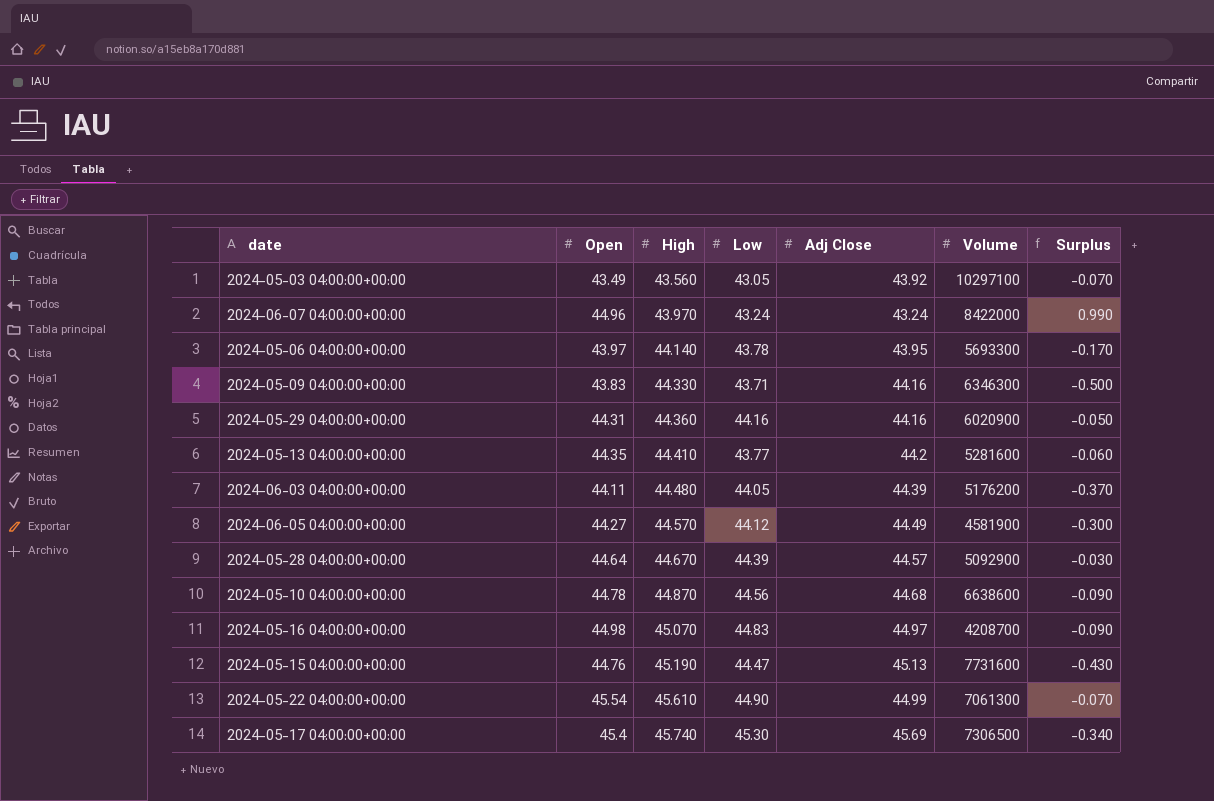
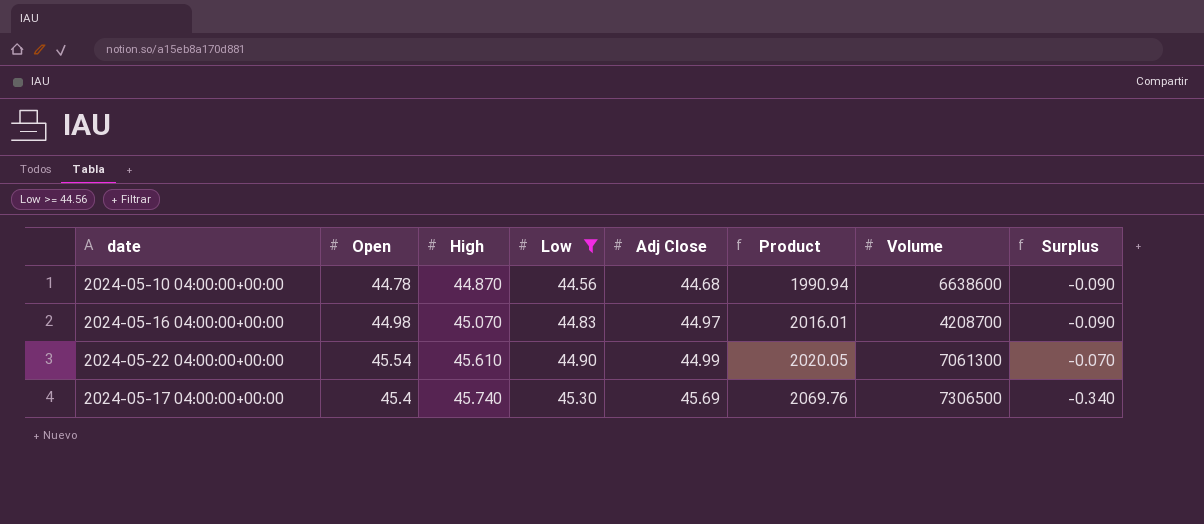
filter: none -> Low >= 44.56
column Product | formula: none -> [Low] * [Adj Close]

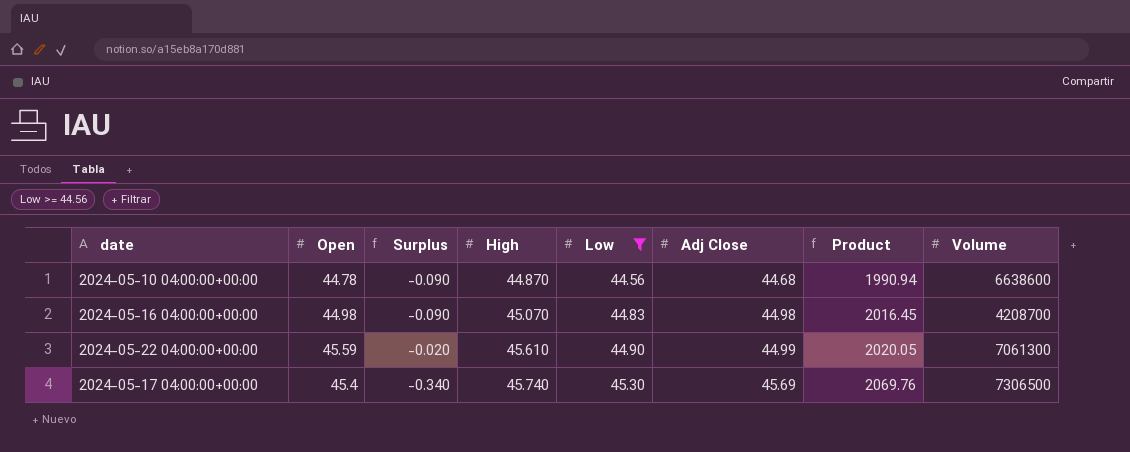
column Surplus | position: 8 -> 3
2024-05-16 04:00:00+00:00 | Adj Close: 44.97 -> 44.98
2024-05-16 04:00:00+00:00 | Product: 2016.01 -> 2016.45
2024-05-22 04:00:00+00:00 | Open: 45.54 -> 45.59
2024-05-22 04:00:00+00:00 | Surplus: -0.070 -> -0.020

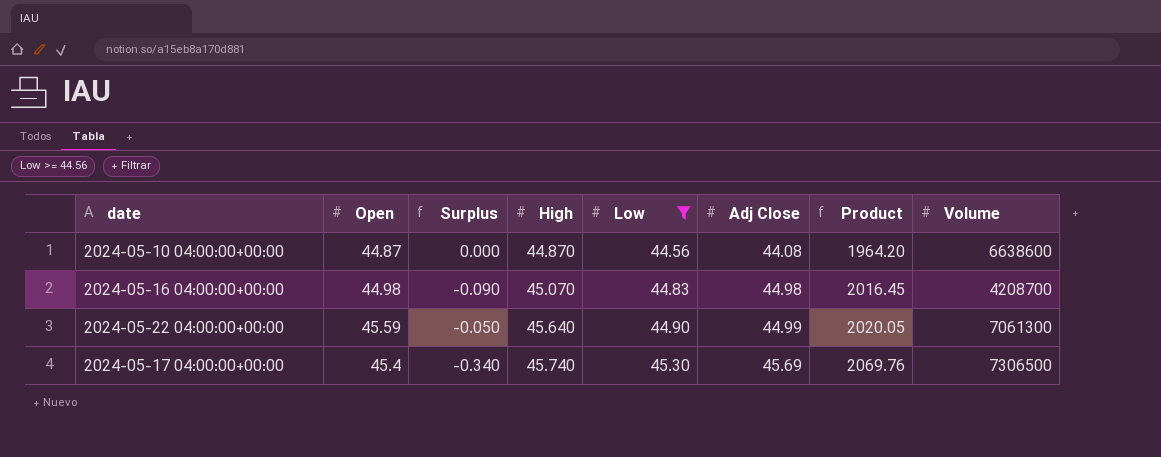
2024-05-10 04:00:00+00:00 | Open: 44.78 -> 44.87
2024-05-10 04:00:00+00:00 | Surplus: -0.090 -> 0.000
2024-05-10 04:00:00+00:00 | Adj Close: 44.68 -> 44.08
2024-05-10 04:00:00+00:00 | Product: 1990.94 -> 1964.20
2024-05-22 04:00:00+00:00 | Surplus: -0.020 -> -0.050
2024-05-22 04:00:00+00:00 | High: 45.610 -> 45.640

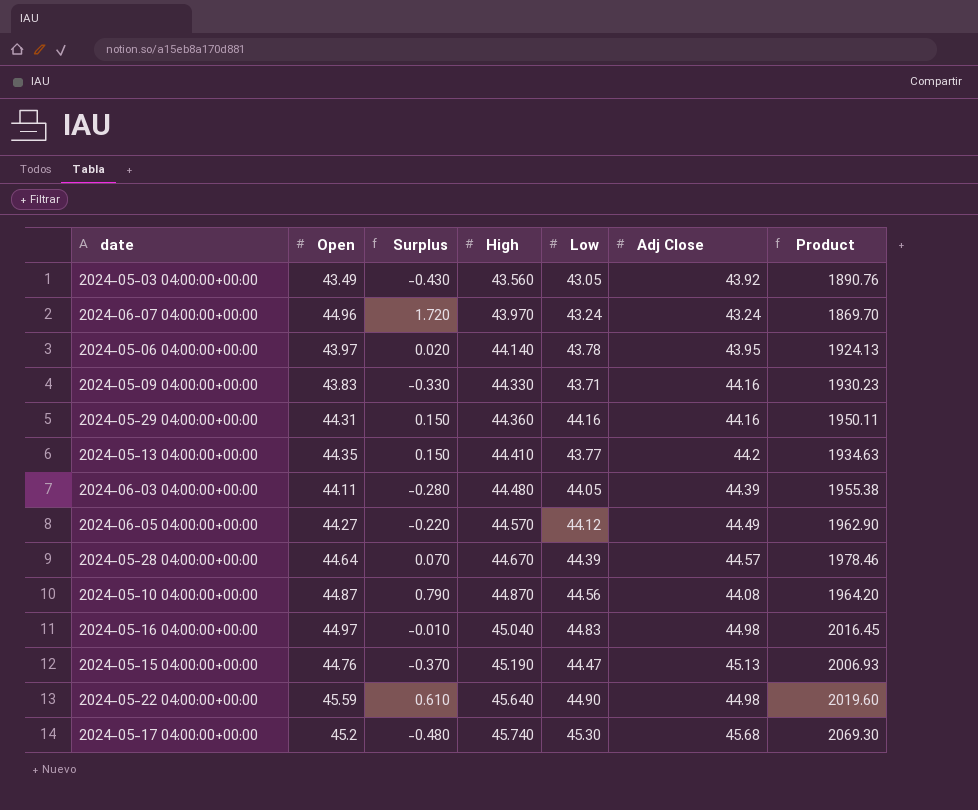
filter: Low >= 44.56 -> none
column Volume | position: 8 -> none
column Surplus | formula: [Open] - [High] -> [Open] - [Adj Close]
2024-05-16 04:00:00+00:00 | Open: 44.98 -> 44.97
2024-05-16 04:00:00+00:00 | High: 45.070 -> 45.040
2024-05-22 04:00:00+00:00 | Adj Close: 44.99 -> 44.98
2024-05-22 04:00:00+00:00 | Product: 2020.05 -> 2019.60
2024-05-17 04:00:00+00:00 | Open: 45.4 -> 45.2
2024-05-17 04:00:00+00:00 | Adj Close: 45.69 -> 45.68
2024-05-17 04:00:00+00:00 | Product: 2069.76 -> 2069.30

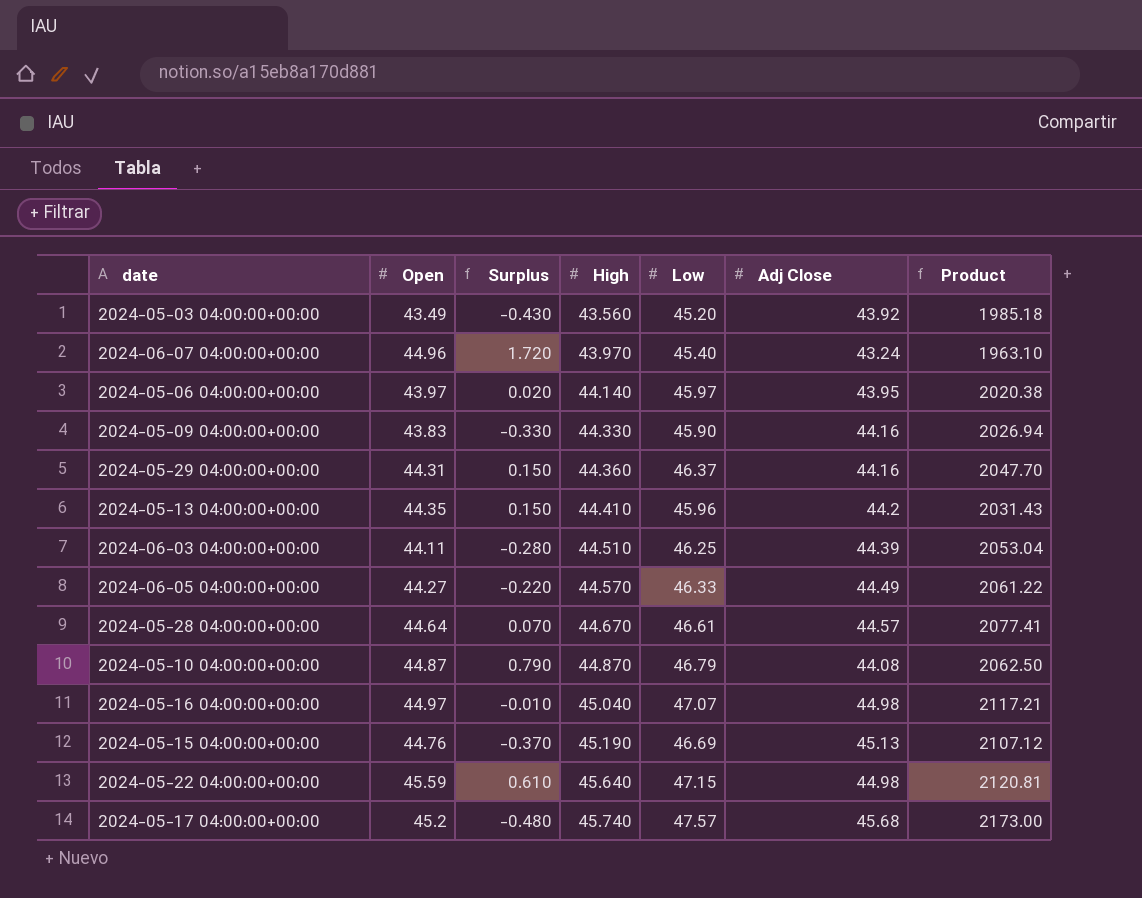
2024-05-03 04:00:00+00:00 | Low: 43.05 -> 45.20
2024-05-03 04:00:00+00:00 | Product: 1890.76 -> 1985.18
2024-06-07 04:00:00+00:00 | Low: 43.24 -> 45.40
2024-06-07 04:00:00+00:00 | Product: 1869.70 -> 1963.10
2024-05-06 04:00:00+00:00 | Low: 43.78 -> 45.97
2024-05-06 04:00:00+00:00 | Product: 1924.13 -> 2020.38
2024-05-09 04:00:00+00:00 | Low: 43.71 -> 45.90
2024-05-09 04:00:00+00:00 | Product: 1930.23 -> 2026.94
2024-05-29 04:00:00+00:00 | Low: 44.16 -> 46.37
2024-05-29 04:00:00+00:00 | Product: 1950.11 -> 2047.70
2024-05-13 04:00:00+00:00 | Low: 43.77 -> 45.96
2024-05-13 04:00:00+00:00 | Product: 1934.63 -> 2031.43
2024-06-03 04:00:00+00:00 | High: 44.480 -> 44.510
2024-06-03 04:00:00+00:00 | Low: 44.05 -> 46.25
2024-06-03 04:00:00+00:00 | Product: 1955.38 -> 2053.04
2024-06-05 04:00:00+00:00 | Low: 44.12 -> 46.33
2024-06-05 04:00:00+00:00 | Product: 1962.90 -> 2061.22
2024-05-28 04:00:00+00:00 | Low: 44.39 -> 46.61
2024-05-28 04:00:00+00:00 | Product: 1978.46 -> 2077.41
2024-05-10 04:00:00+00:00 | Low: 44.56 -> 46.79
2024-05-10 04:00:00+00:00 | Product: 1964.20 -> 2062.50
2024-05-16 04:00:00+00:00 | Low: 44.83 -> 47.07
2024-05-16 04:00:00+00:00 | Product: 2016.45 -> 2117.21
2024-05-15 04:00:00+00:00 | Low: 44.47 -> 46.69
2024-05-15 04:00:00+00:00 | Product: 2006.93 -> 2107.12
2024-05-22 04:00:00+00:00 | Low: 44.90 -> 47.15
2024-05-22 04:00:00+00:00 | Product: 2019.60 -> 2120.81
2024-05-17 04:00:00+00:00 | Low: 45.30 -> 47.57
2024-05-17 04:00:00+00:00 | Product: 2069.30 -> 2173.00

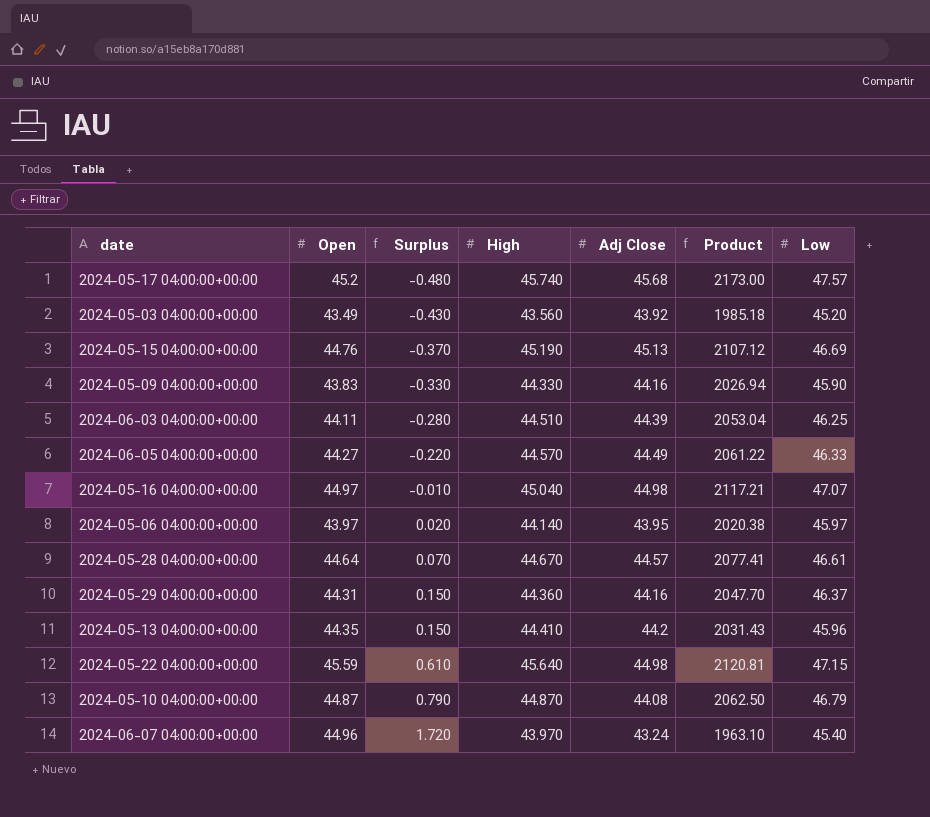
row order: High ascending -> Surplus ascending
column Low | position: 5 -> 7

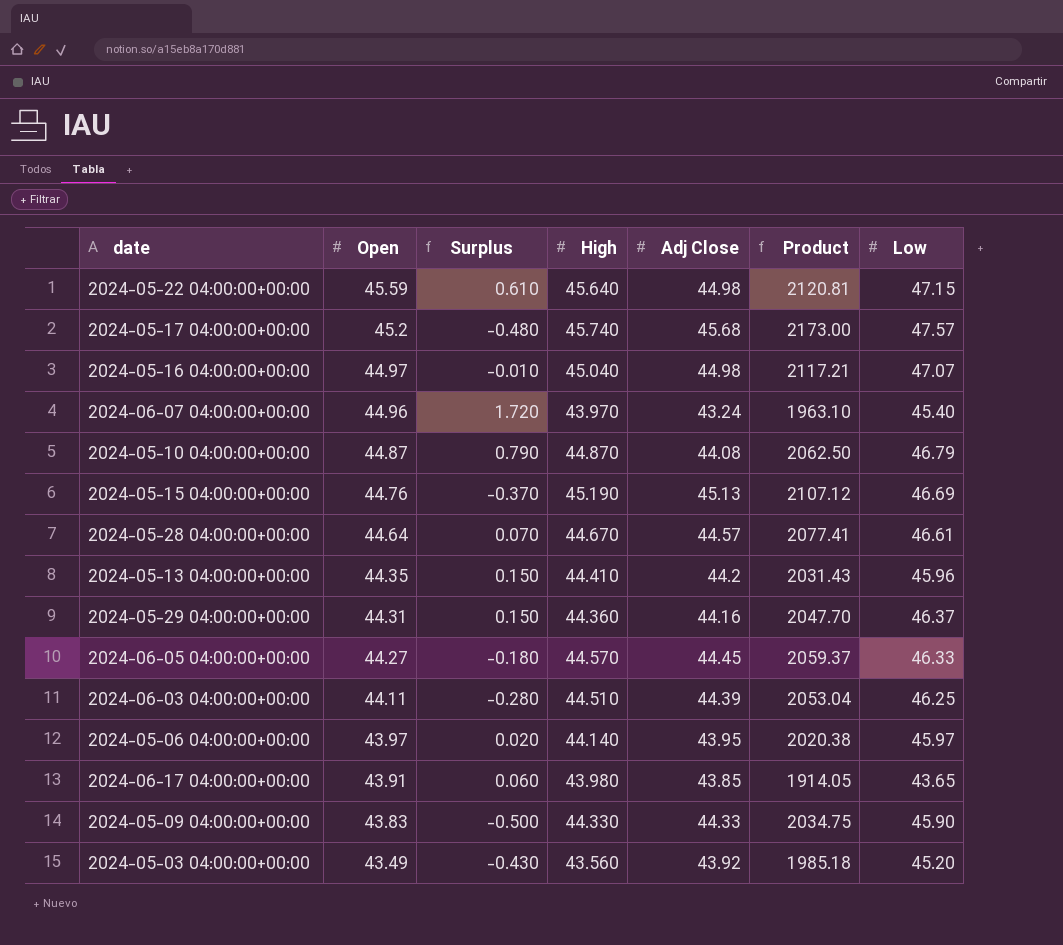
row order: Surplus ascending -> Open descending
2024-06-05 04:00:00+00:00 | Surplus: -0.220 -> -0.180
2024-06-05 04:00:00+00:00 | Adj Close: 44.49 -> 44.45
2024-06-05 04:00:00+00:00 | Product: 2061.22 -> 2059.37
row 2024-06-17 04:00:00+00:00: none -> 43.91 | 0.060 | 43.980 | 43.85 | 1914.05 | 43.65
2024-05-09 04:00:00+00:00 | Surplus: -0.330 -> -0.500
2024-05-09 04:00:00+00:00 | Adj Close: 44.16 -> 44.33
2024-05-09 04:00:00+00:00 | Product: 2026.94 -> 2034.75

